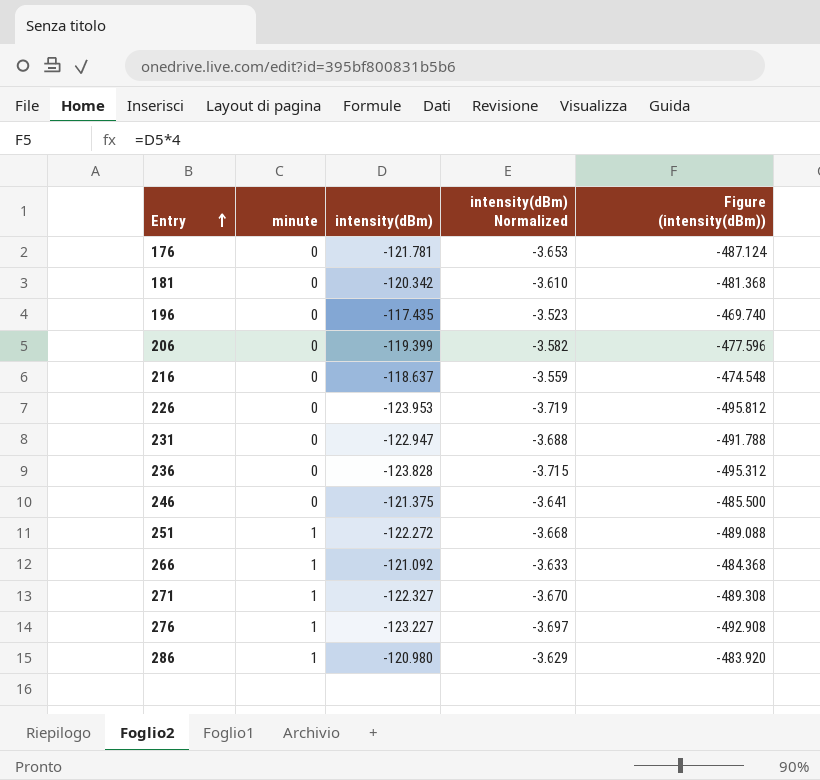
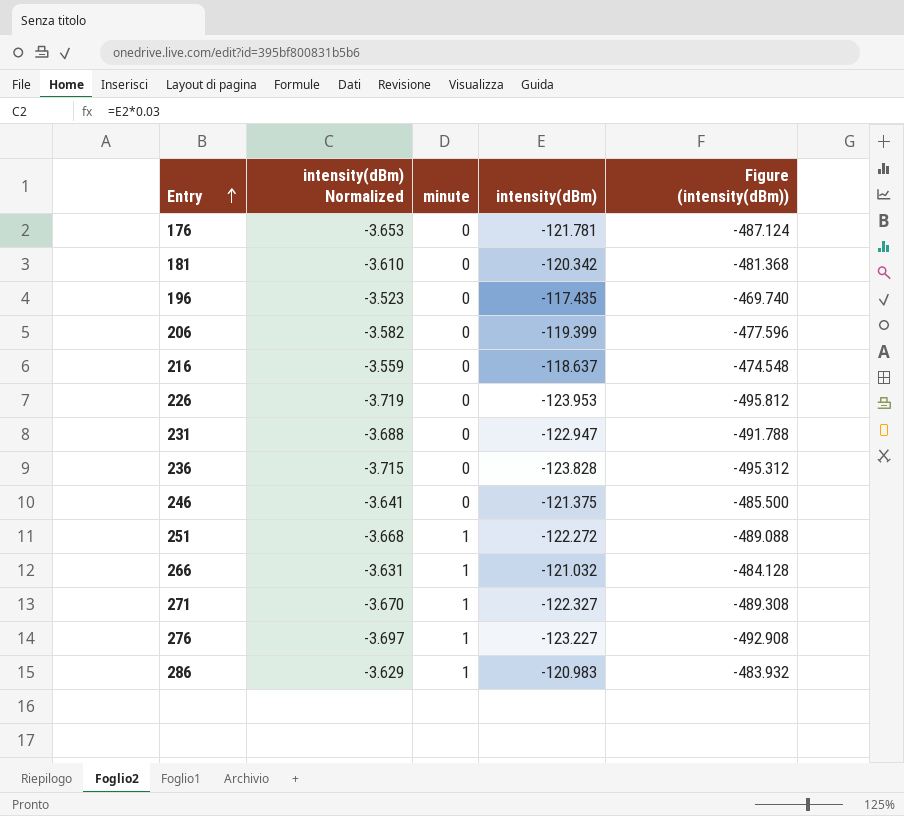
column intensity(dBm) Normalized | position: 4 -> 2
266 | intensity(dBm) Normalized: -3.633 -> -3.631
266 | intensity(dBm): -121.092 -> -121.032
266 | Figure (intensity(dBm)): -484.368 -> -484.128
286 | intensity(dBm): -120.980 -> -120.983
286 | Figure (intensity(dBm)): -483.920 -> -483.932

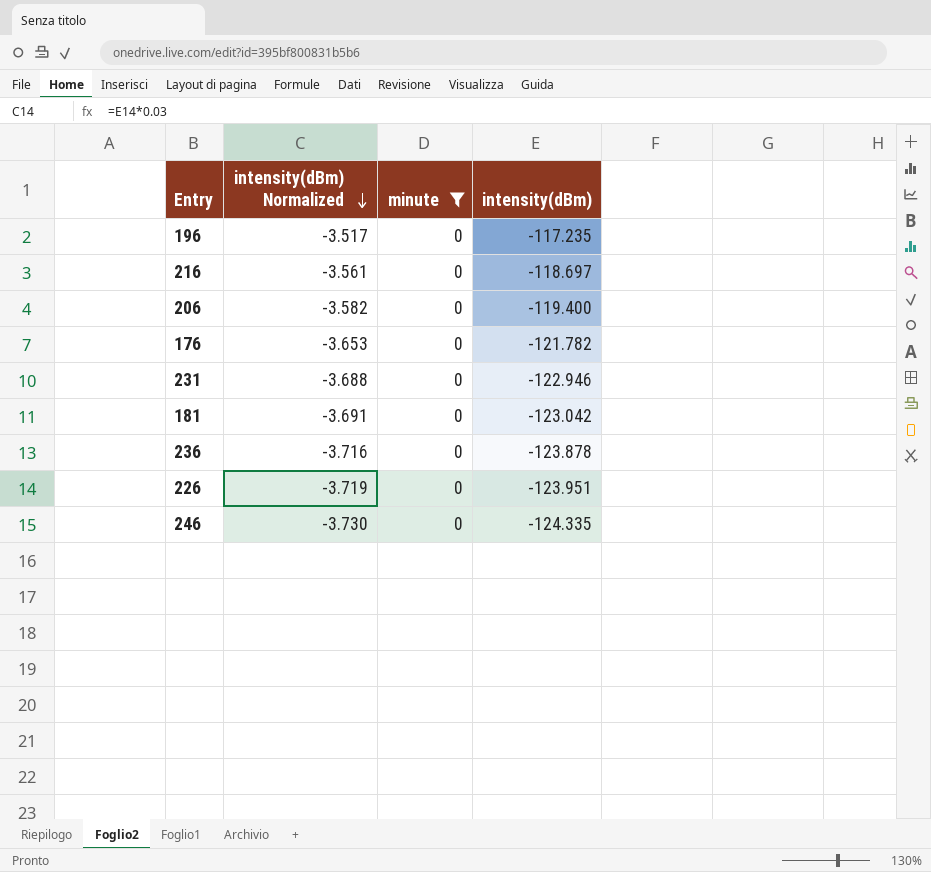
filter: none -> minute = 0
row order: Entry ascending -> intensity(dBm) Normalized descending
column Figure (intensity(dBm)) | formula: [intensity(dBm)] * 4 -> none
196 | intensity(dBm) Normalized: -3.523 -> -3.517
196 | intensity(dBm): -117.435 -> -117.235
216 | intensity(dBm) Normalized: -3.559 -> -3.561
216 | intensity(dBm): -118.637 -> -118.697
206 | intensity(dBm): -119.399 -> -119.400
176 | intensity(dBm): -121.781 -> -121.782
231 | intensity(dBm): -122.947 -> -122.946
181 | intensity(dBm) Normalized: -3.610 -> -3.691
181 | intensity(dBm): -120.342 -> -123.042
236 | intensity(dBm) Normalized: -3.715 -> -3.716
236 | intensity(dBm): -123.828 -> -123.878
226 | intensity(dBm): -123.953 -> -123.951
246 | intensity(dBm) Normalized: -3.641 -> -3.730
246 | intensity(dBm): -121.375 -> -124.335

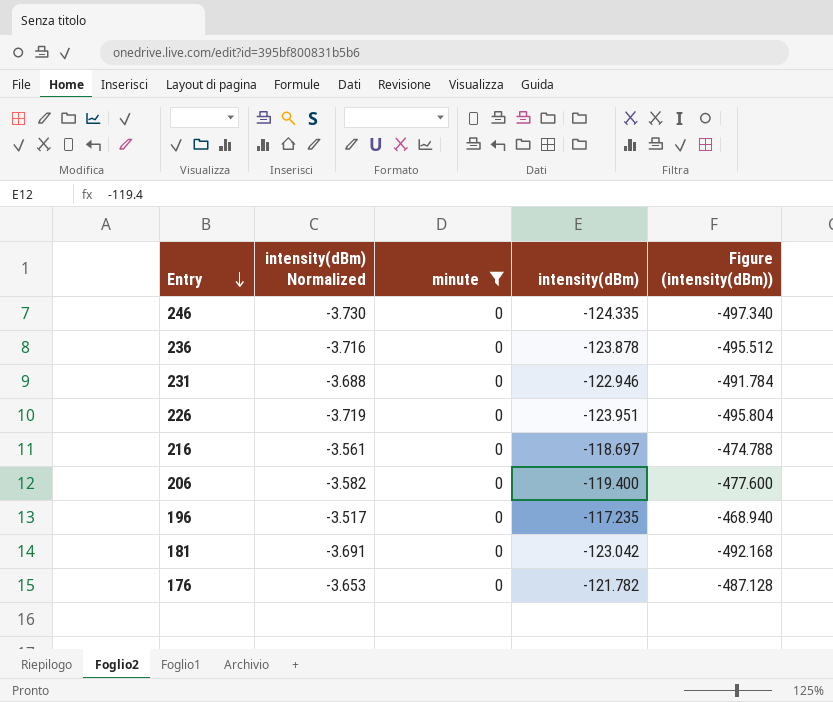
row order: intensity(dBm) Normalized descending -> Entry descending
column Figure (intensity(dBm)) | formula: none -> [intensity(dBm)] * 4

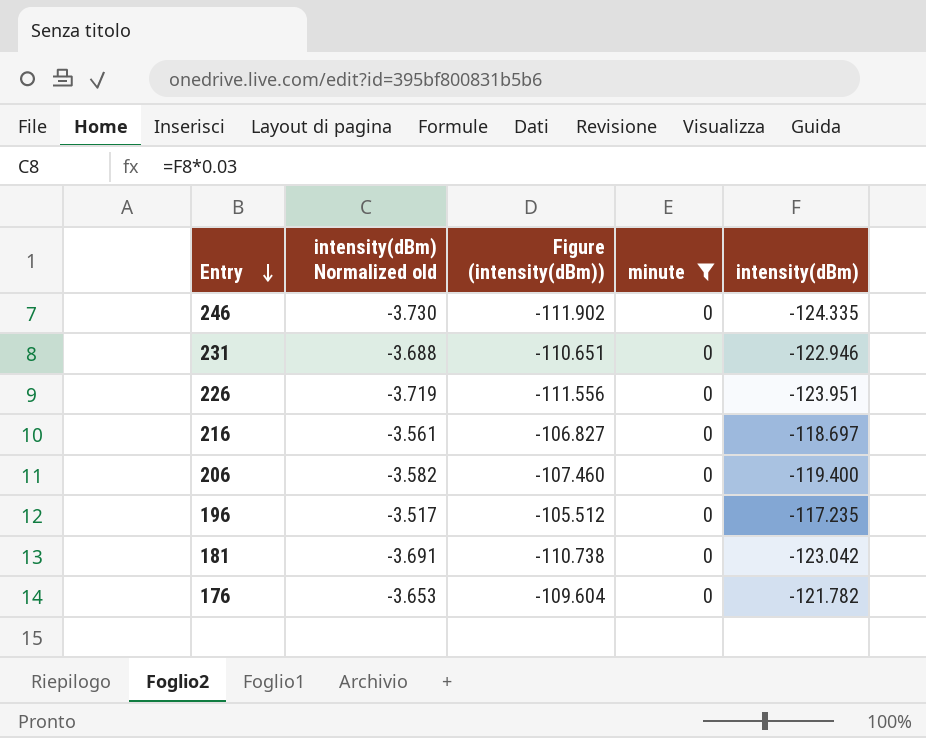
column name: intensity(dBm) Normalized -> intensity(dBm) Normalized old
column Figure (intensity(dBm)) | formula: [intensity(dBm)] * 4 -> [intensity(dBm)] * 0.9
column Figure (intensity(dBm)) | position: 5 -> 3
row 236: -3.716 | 0 | -123.878 | -495.512 -> none

